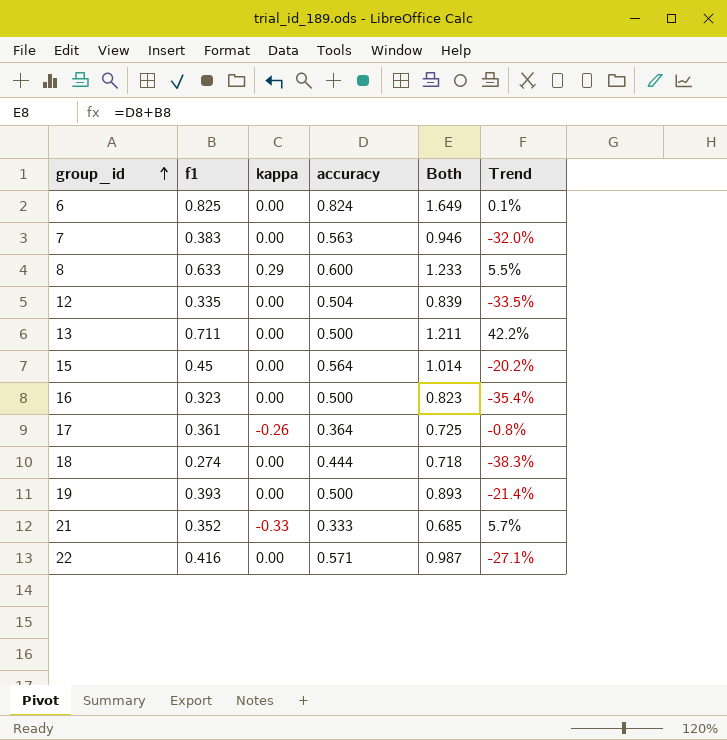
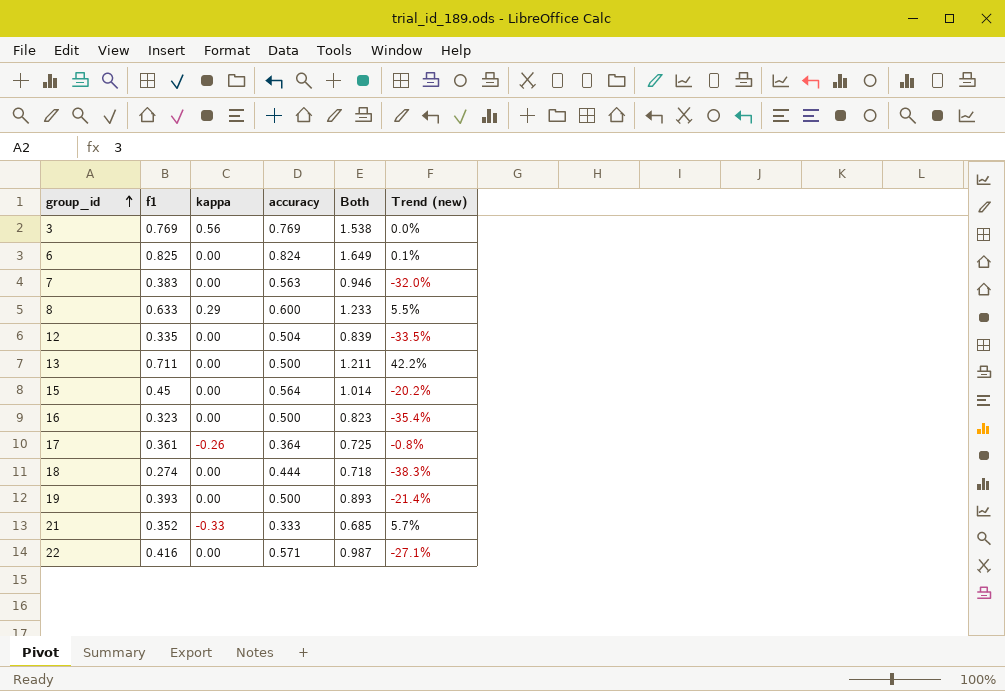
column name: Trend -> Trend (new)
row 3: none -> 0.769 | 0.56 | 0.769 | 1.538 | 0.0%

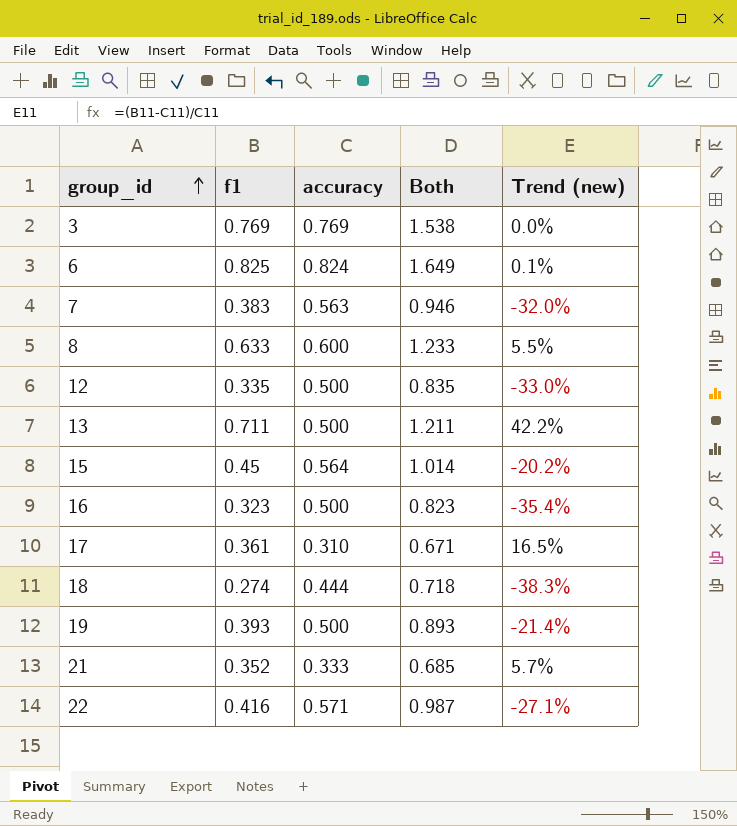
column kappa | position: 3 -> none
12 | accuracy: 0.504 -> 0.500
12 | Both: 0.839 -> 0.835
12 | Trend (new): -33.5% -> -33.0%
17 | accuracy: 0.364 -> 0.310
17 | Both: 0.725 -> 0.671
17 | Trend (new): -0.8% -> 16.5%

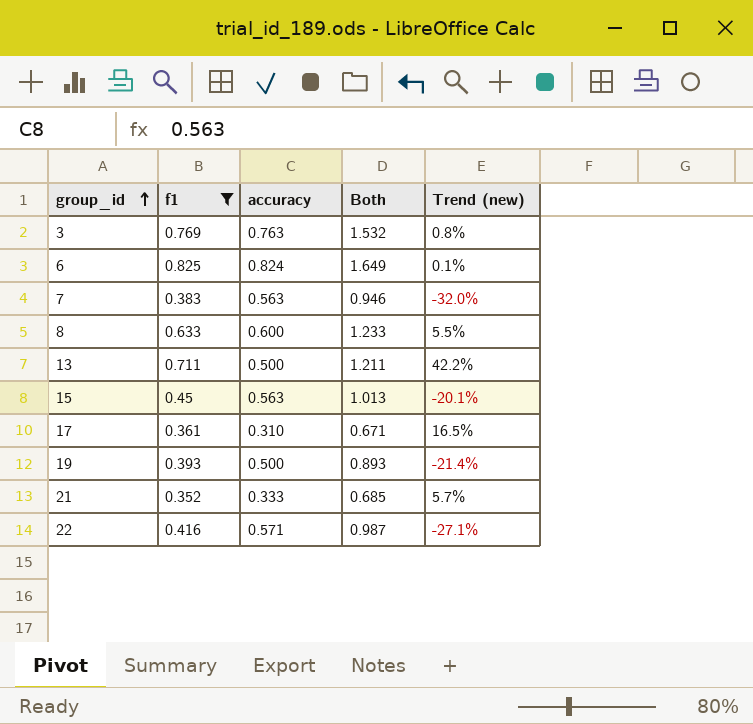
filter: none -> f1 >= 0.352
3 | accuracy: 0.769 -> 0.763
3 | Both: 1.538 -> 1.532
3 | Trend (new): 0.0% -> 0.8%
15 | accuracy: 0.564 -> 0.563
15 | Both: 1.014 -> 1.013
15 | Trend (new): -20.2% -> -20.1%

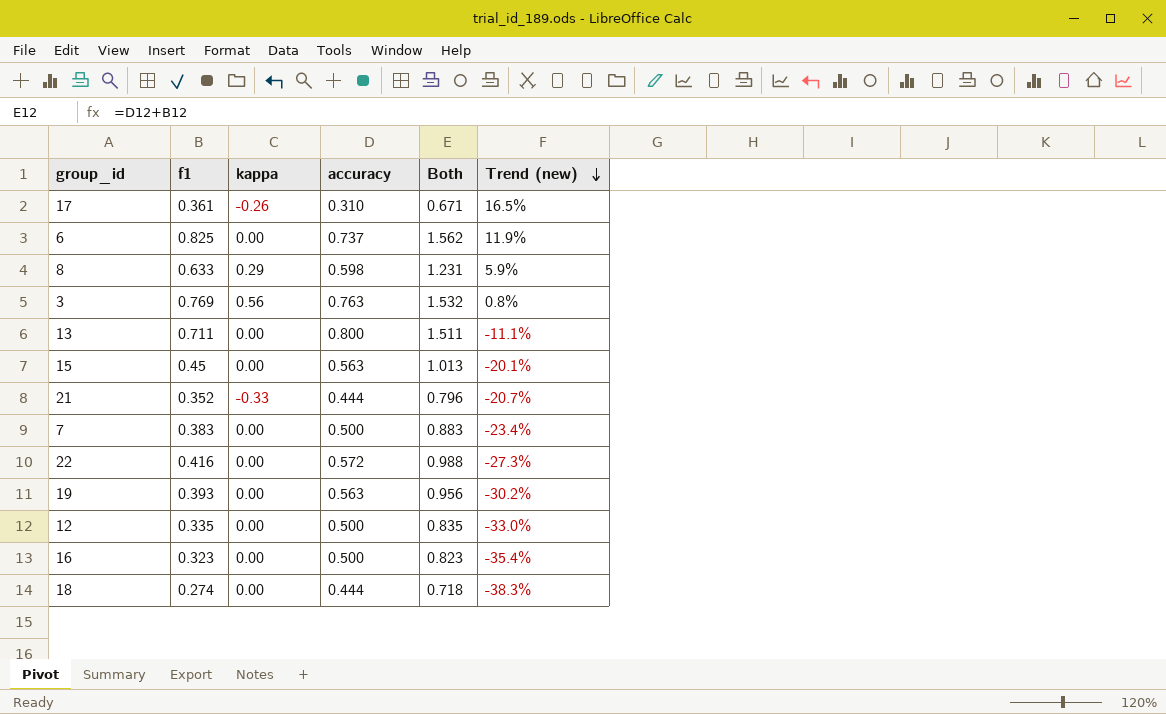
filter: f1 >= 0.352 -> none
row order: group_id ascending -> Trend (new) descending
column kappa | position: none -> 3
6 | accuracy: 0.824 -> 0.737
6 | Both: 1.649 -> 1.562
6 | Trend (new): 0.1% -> 11.9%
8 | accuracy: 0.600 -> 0.598
8 | Both: 1.233 -> 1.231
8 | Trend (new): 5.5% -> 5.9%
13 | accuracy: 0.500 -> 0.800
13 | Both: 1.211 -> 1.511
13 | Trend (new): 42.2% -> -11.1%
21 | accuracy: 0.333 -> 0.444
21 | Both: 0.685 -> 0.796
21 | Trend (new): 5.7% -> -20.7%
7 | accuracy: 0.563 -> 0.500
7 | Both: 0.946 -> 0.883
7 | Trend (new): -32.0% -> -23.4%
22 | accuracy: 0.571 -> 0.572
22 | Both: 0.987 -> 0.988
22 | Trend (new): -27.1% -> -27.3%
19 | accuracy: 0.500 -> 0.563
19 | Both: 0.893 -> 0.956
19 | Trend (new): -21.4% -> -30.2%

